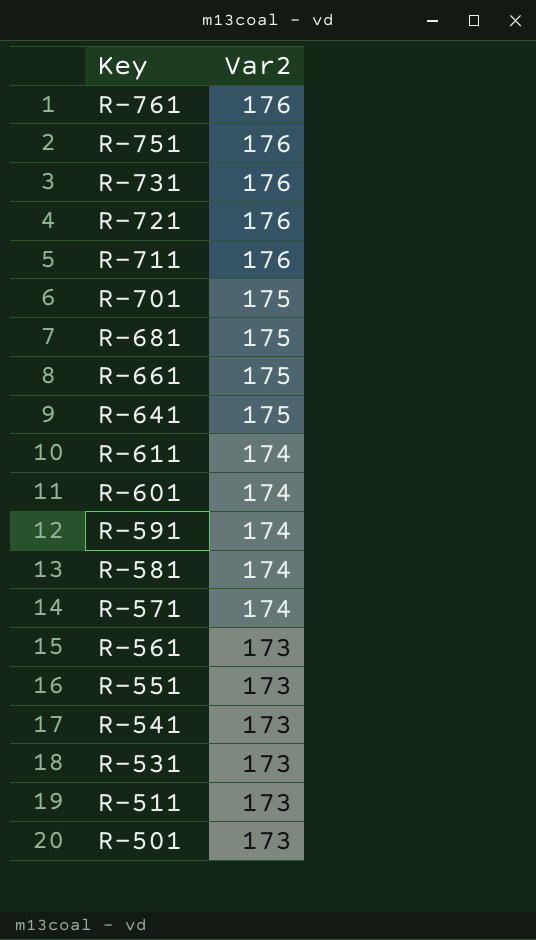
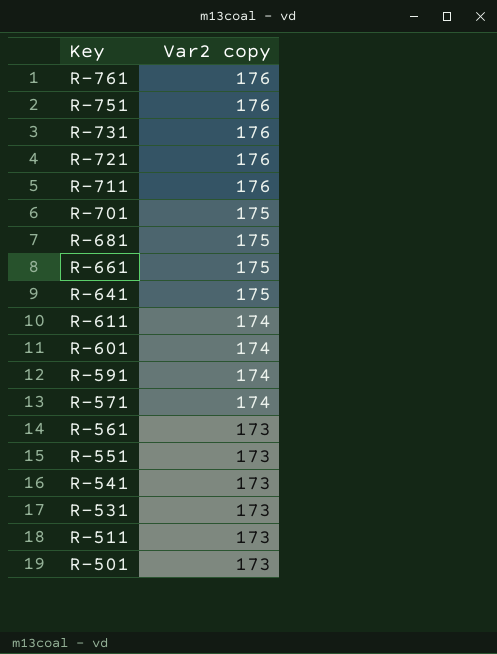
column name: Var2 -> Var2 copy
row R-581: 174 -> none

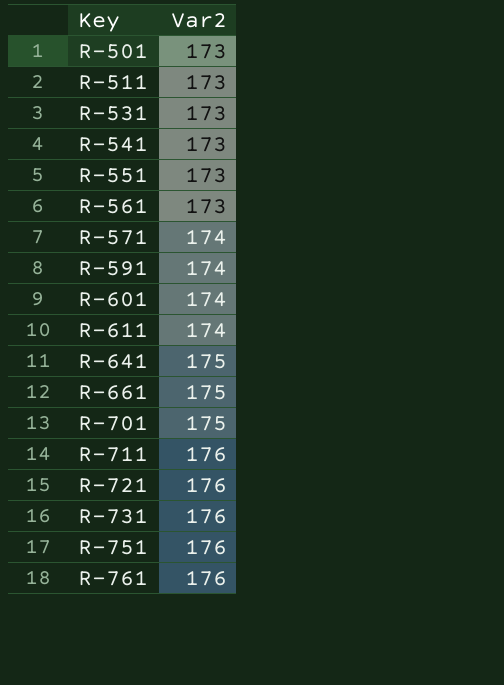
row order: Key descending -> Key ascending
column name: Var2 copy -> Var2
row R-681: 175 -> none

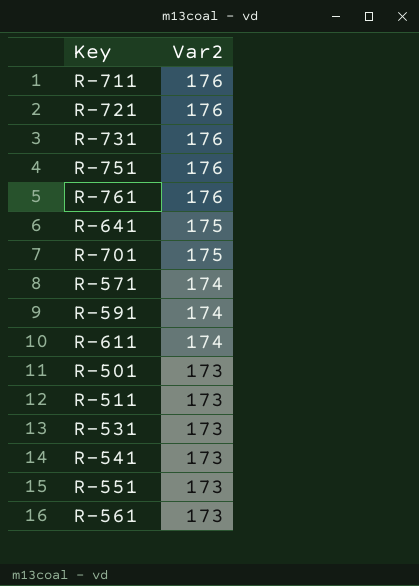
row order: Key ascending -> Var2 descending
row R-601: 174 -> none
row R-661: 175 -> none

